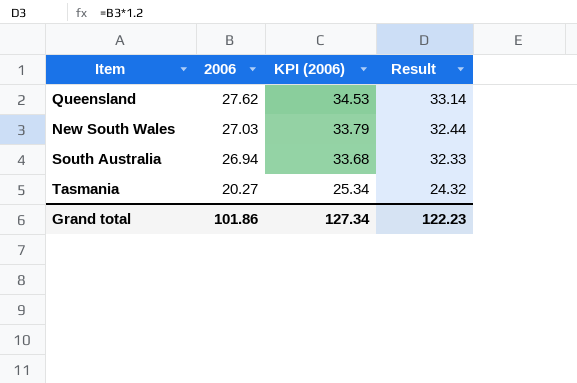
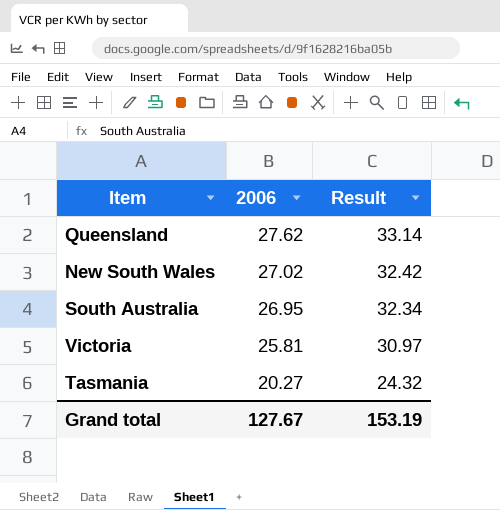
column KPI (2006) | formula: [2006] * 1.25 -> none
New South Wales | 2006: 27.03 -> 27.02
New South Wales | Result: 32.44 -> 32.42
South Australia | 2006: 26.94 -> 26.95
South Australia | Result: 32.33 -> 32.34
row Victoria: none -> 25.81 | 30.97
Grand total | 2006: 101.86 -> 127.67
Grand total | Result: 122.23 -> 153.19

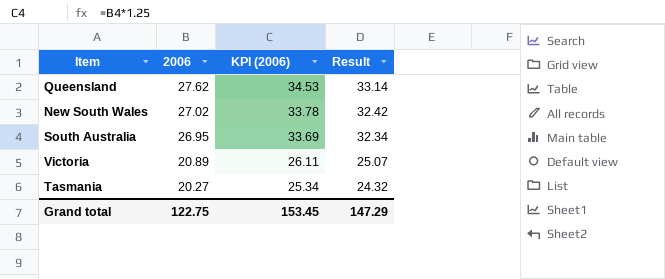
column KPI (2006) | formula: none -> [2006] * 1.25
Victoria | 2006: 25.81 -> 20.89
Victoria | Result: 30.97 -> 25.07
Grand total | 2006: 127.67 -> 122.75
Grand total | Result: 153.19 -> 147.29

